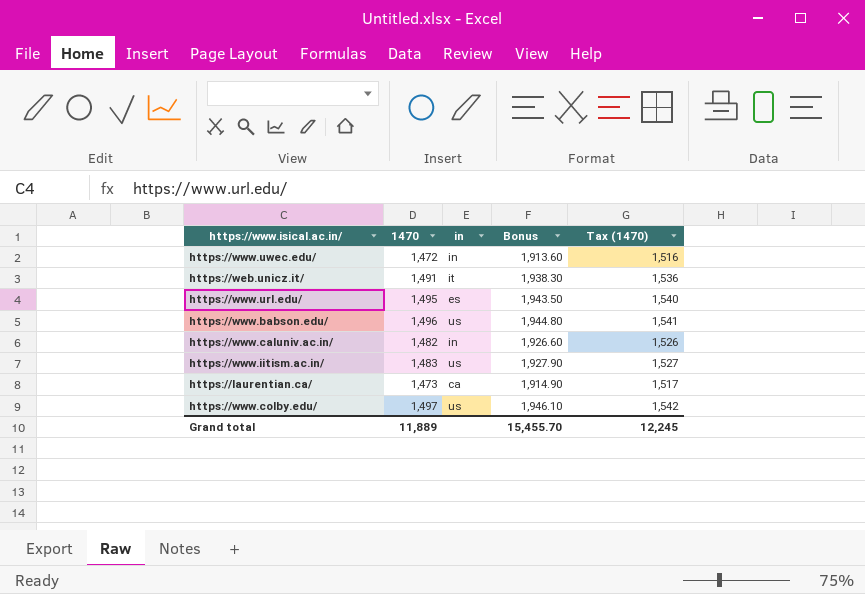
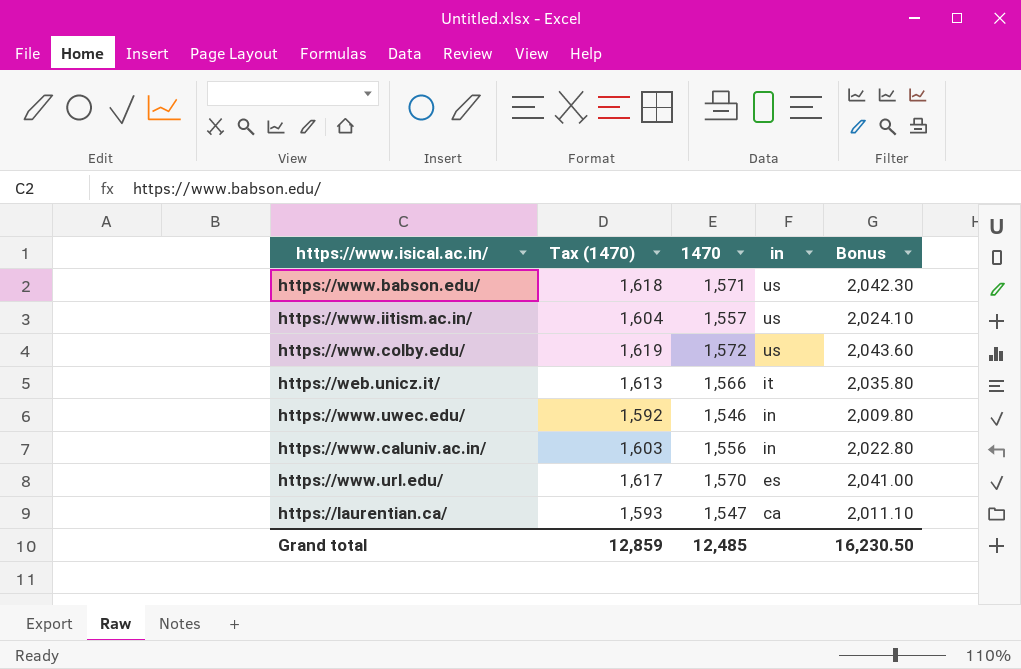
row order: none -> in descending
column Tax (1470) | position: 5 -> 2
https://www.babson.edu/ | Tax (1470): 1,541 -> 1,618
https://www.babson.edu/ | 1470: 1,496 -> 1,571
https://www.babson.edu/ | Bonus: 1,944.80 -> 2,042.30
https://www.iitism.ac.in/ | Tax (1470): 1,527 -> 1,604
https://www.iitism.ac.in/ | 1470: 1,483 -> 1,557
https://www.iitism.ac.in/ | Bonus: 1,927.90 -> 2,024.10
https://www.colby.edu/ | Tax (1470): 1,542 -> 1,619
https://www.colby.edu/ | 1470: 1,497 -> 1,572
https://www.colby.edu/ | Bonus: 1,946.10 -> 2,043.60
https://web.unicz.it/ | Tax (1470): 1,536 -> 1,613
https://web.unicz.it/ | 1470: 1,491 -> 1,566
https://web.unicz.it/ | Bonus: 1,938.30 -> 2,035.80
https://www.uwec.edu/ | Tax (1470): 1,516 -> 1,592
https://www.uwec.edu/ | 1470: 1,472 -> 1,546
https://www.uwec.edu/ | Bonus: 1,913.60 -> 2,009.80
https://www.caluniv.ac.in/ | Tax (1470): 1,526 -> 1,603
https://www.caluniv.ac.in/ | 1470: 1,482 -> 1,556
https://www.caluniv.ac.in/ | Bonus: 1,926.60 -> 2,022.80
https://www.url.edu/ | Tax (1470): 1,540 -> 1,617
https://www.url.edu/ | 1470: 1,495 -> 1,570
https://www.url.edu/ | Bonus: 1,943.50 -> 2,041.00
https://laurentian.ca/ | Tax (1470): 1,517 -> 1,593
https://laurentian.ca/ | 1470: 1,473 -> 1,547
https://laurentian.ca/ | Bonus: 1,914.90 -> 2,011.10
Grand total | Tax (1470): 12,245 -> 12,859
Grand total | 1470: 11,889 -> 12,485
Grand total | Bonus: 15,455.70 -> 16,230.50

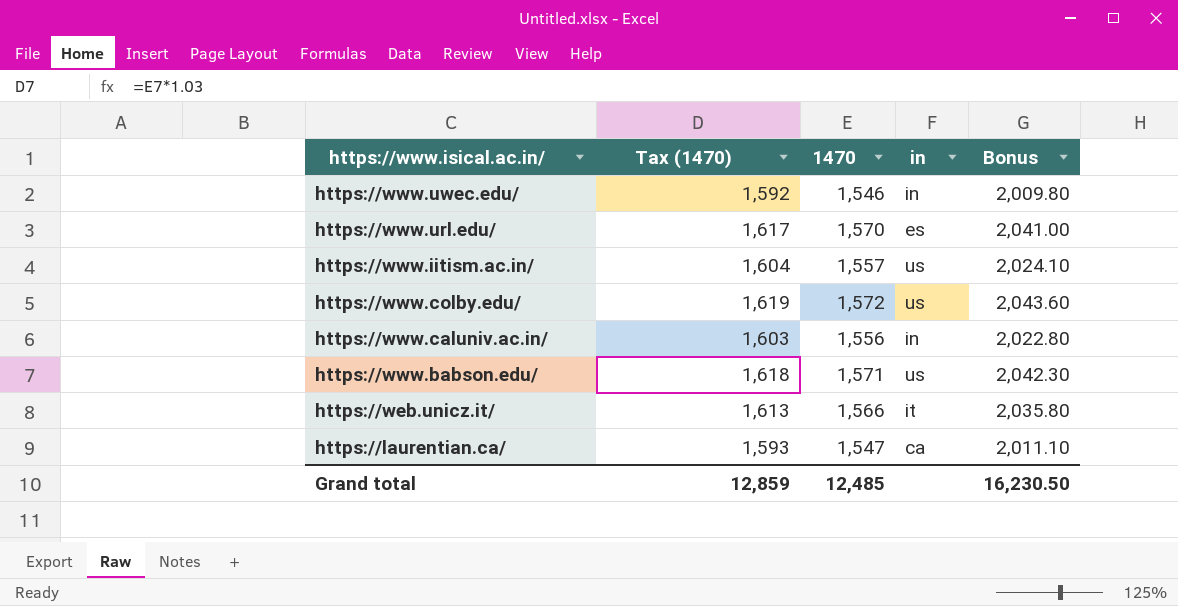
row order: in descending -> https://www.isical.ac.in/ descending

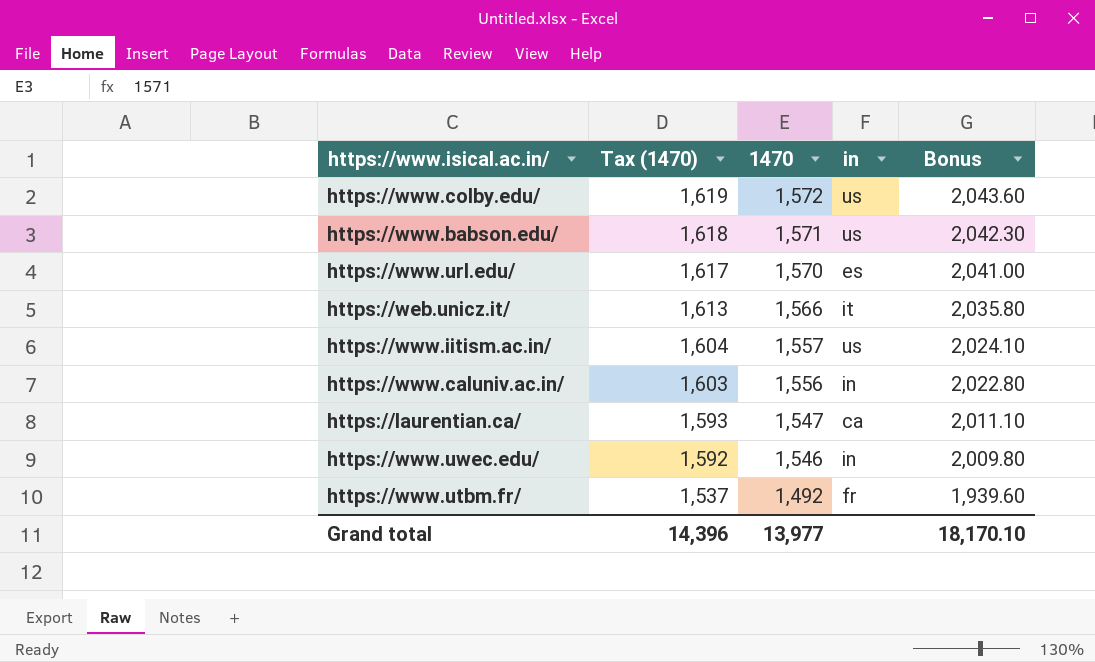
row order: https://www.isical.ac.in/ descending -> Tax (1470) descending
row https://www.utbm.fr/: none -> 1,537 | 1,492 | fr | 1,939.60
Grand total | Tax (1470): 12,859 -> 14,396
Grand total | 1470: 12,485 -> 13,977
Grand total | Bonus: 16,230.50 -> 18,170.10

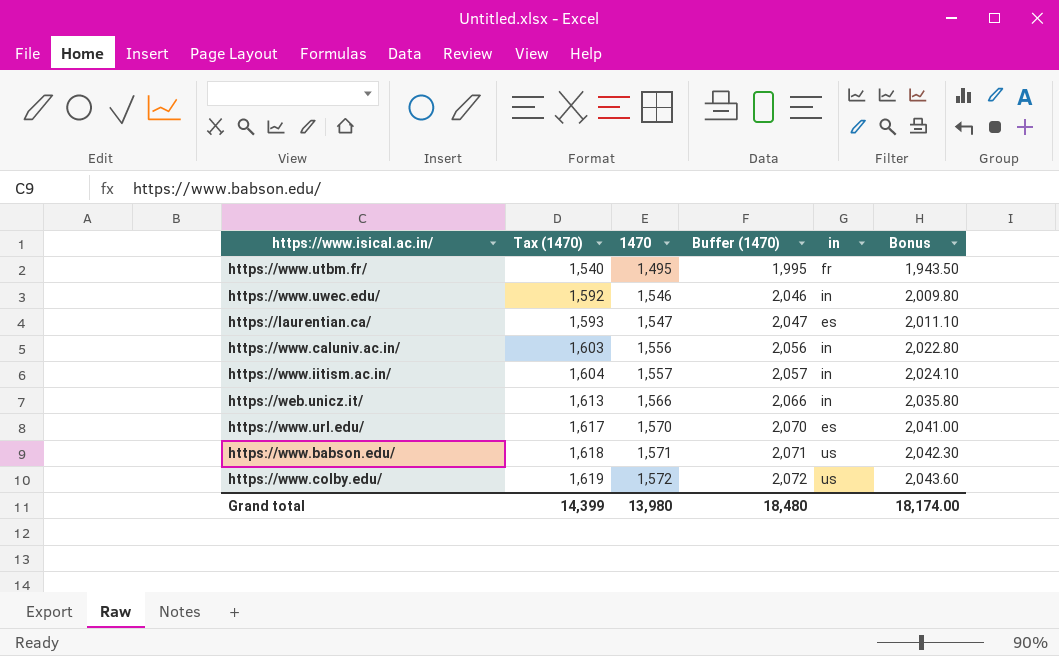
row order: Tax (1470) descending -> Tax (1470) ascending
column Buffer (1470) | formula: none -> [1470] + 500
https://www.utbm.fr/ | Tax (1470): 1,537 -> 1,540
https://www.utbm.fr/ | 1470: 1,492 -> 1,495
https://www.utbm.fr/ | Bonus: 1,939.60 -> 1,943.50
https://laurentian.ca/ | in: ca -> es
https://www.iitism.ac.in/ | in: us -> in
https://web.unicz.it/ | in: it -> in
Grand total | Tax (1470): 14,396 -> 14,399
Grand total | 1470: 13,977 -> 13,980
Grand total | Bonus: 18,170.10 -> 18,174.00

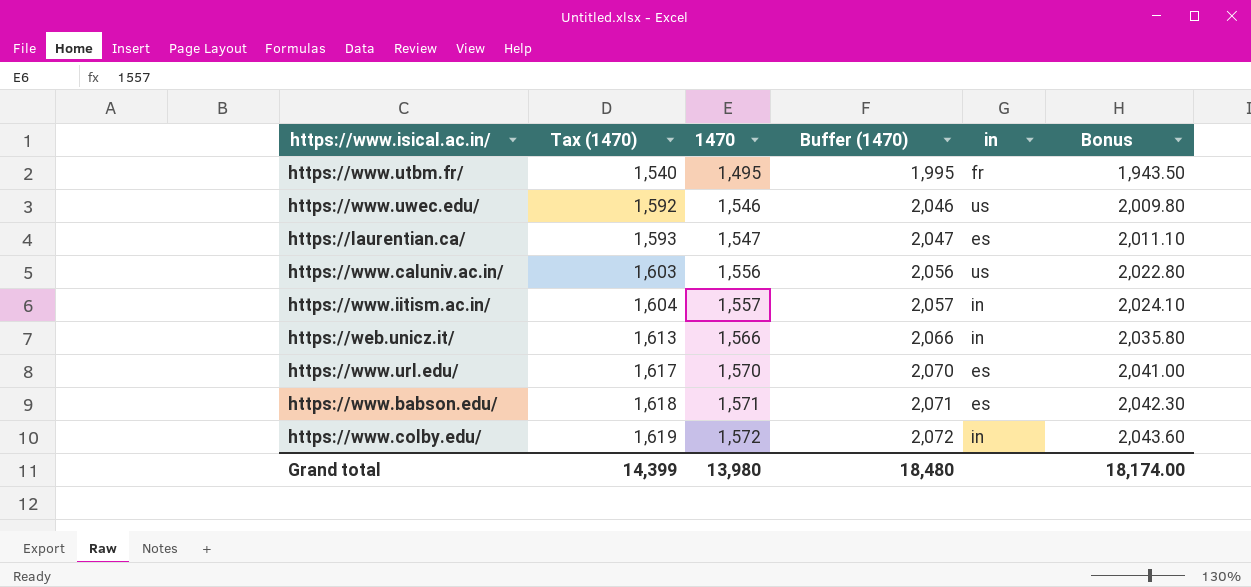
https://www.uwec.edu/ | in: in -> us
https://www.caluniv.ac.in/ | in: in -> us
https://www.babson.edu/ | in: us -> es
https://www.colby.edu/ | in: us -> in

